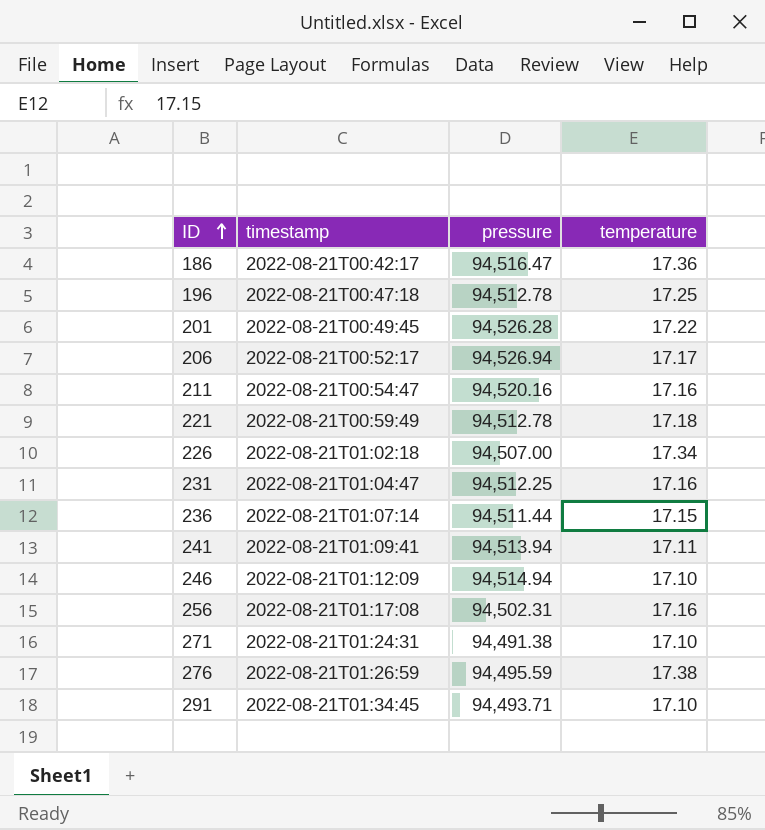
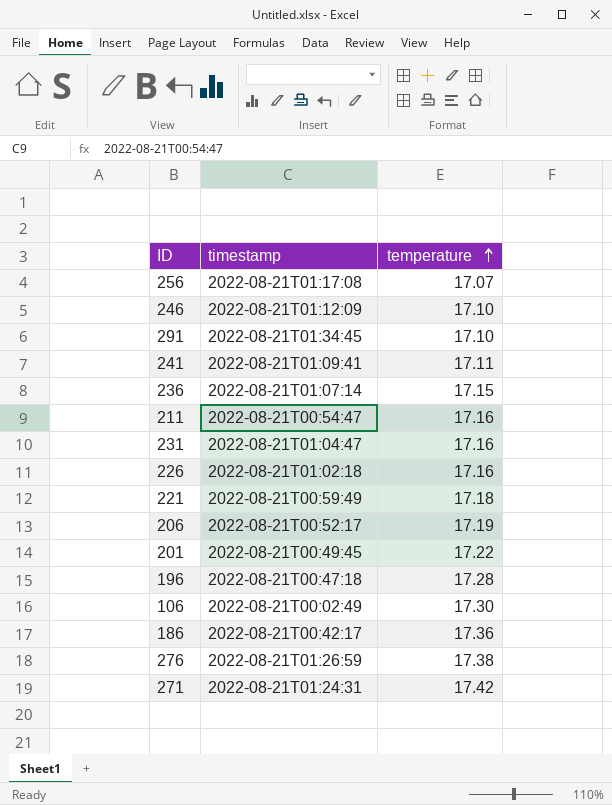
row order: ID ascending -> temperature ascending
column pressure | position: 3 -> none
256 | temperature: 17.16 -> 17.07
226 | temperature: 17.34 -> 17.16
206 | temperature: 17.17 -> 17.19
196 | temperature: 17.25 -> 17.28
row 106: none -> 2022-08-21T00:02:49 | 17.30
271 | temperature: 17.10 -> 17.42

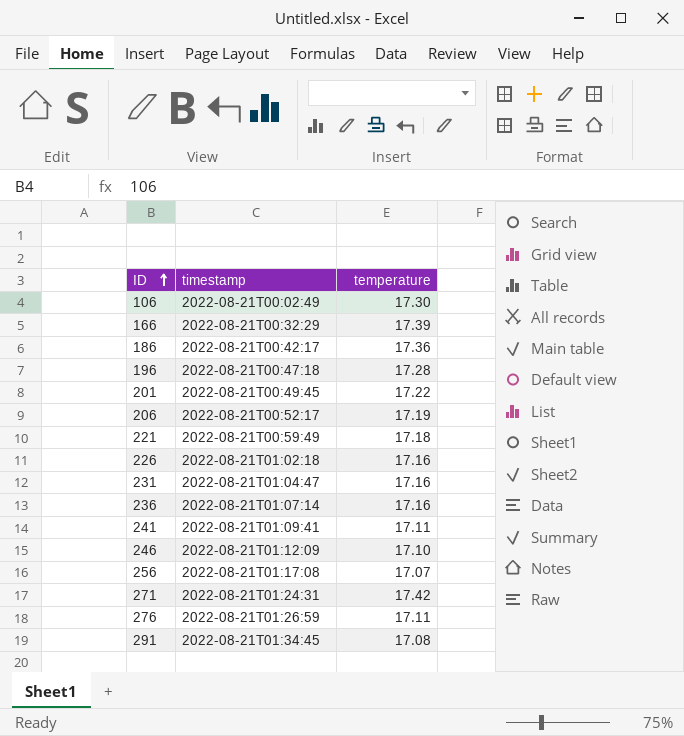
row order: temperature ascending -> ID ascending
row 211: 2022-08-21T00:54:47 | 17.16 -> none
row 166: none -> 2022-08-21T00:32:29 | 17.39
236 | temperature: 17.15 -> 17.16
276 | temperature: 17.38 -> 17.11
291 | temperature: 17.10 -> 17.08

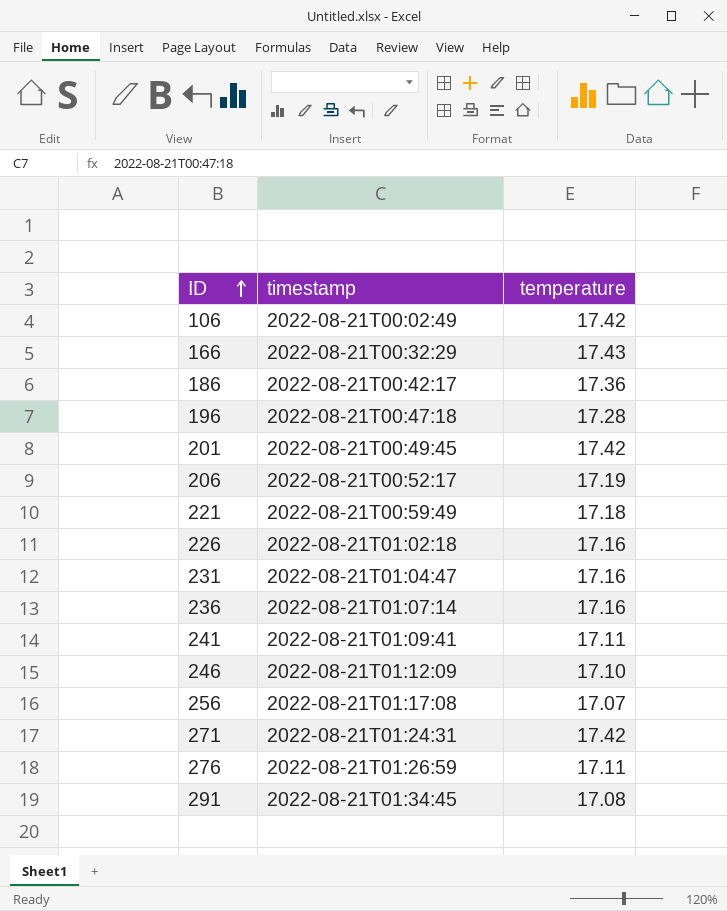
106 | temperature: 17.30 -> 17.42
166 | temperature: 17.39 -> 17.43
201 | temperature: 17.22 -> 17.42

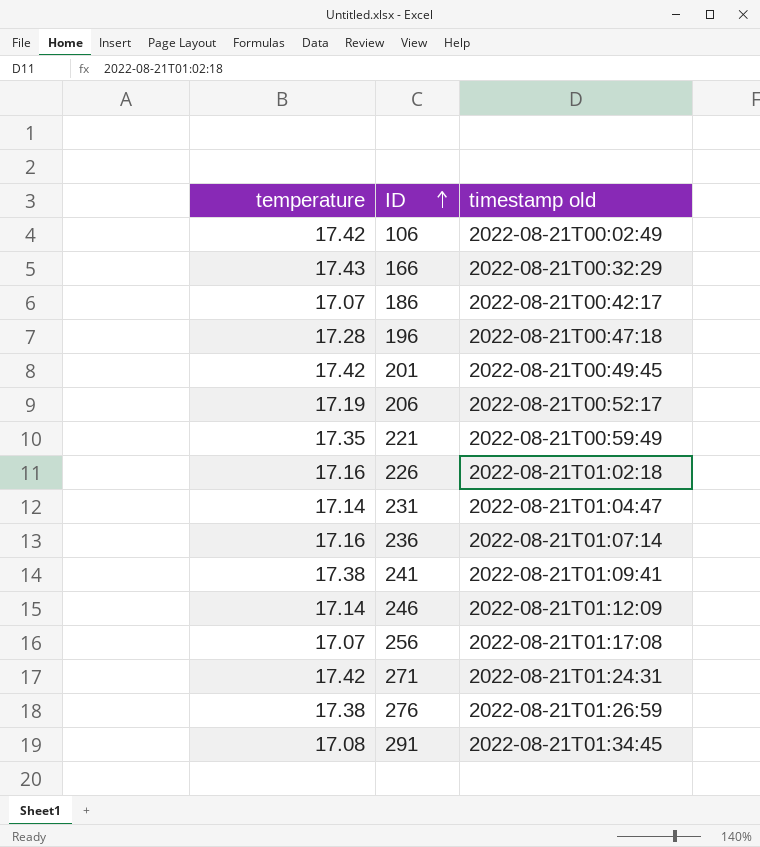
column temperature | position: 3 -> 1
column name: timestamp -> timestamp old
186 | temperature: 17.36 -> 17.07
221 | temperature: 17.18 -> 17.35
231 | temperature: 17.16 -> 17.14
241 | temperature: 17.11 -> 17.38
246 | temperature: 17.10 -> 17.14
276 | temperature: 17.11 -> 17.38

